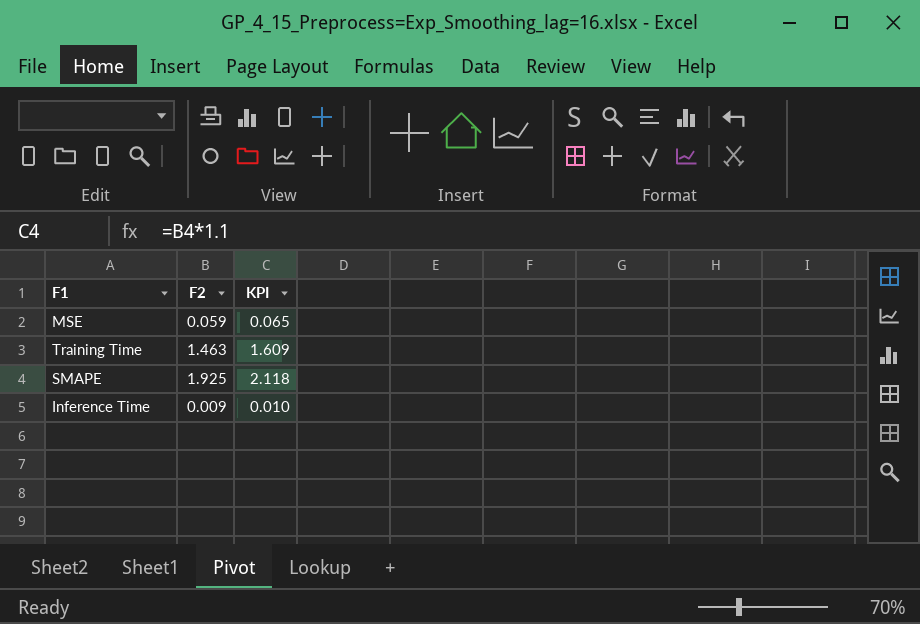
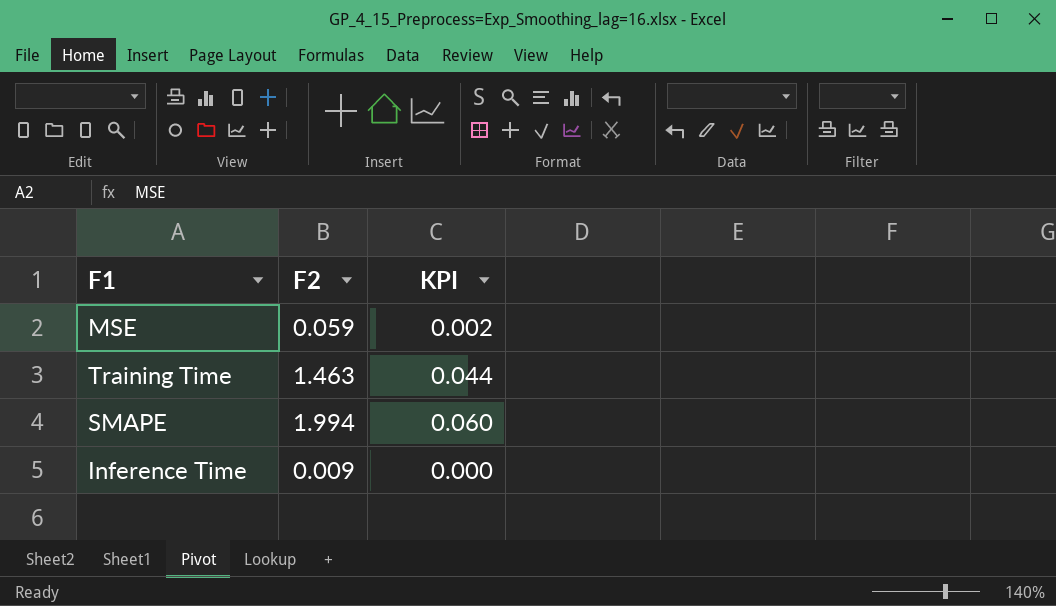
column KPI | formula: [F2] * 1.1 -> [F2] * 0.03
SMAPE | F2: 1.925 -> 1.994

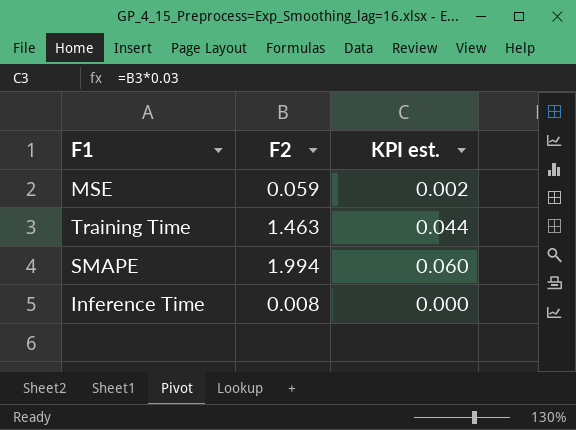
column name: KPI -> KPI est.
Inference Time | F2: 0.009 -> 0.008

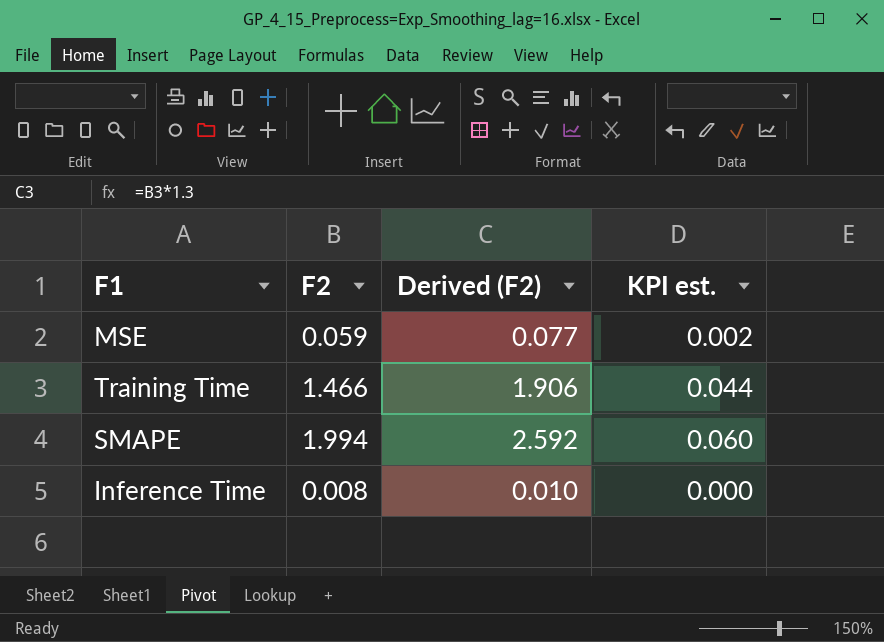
column Derived (F2) | formula: none -> [F2] * 1.3
Training Time | F2: 1.463 -> 1.466

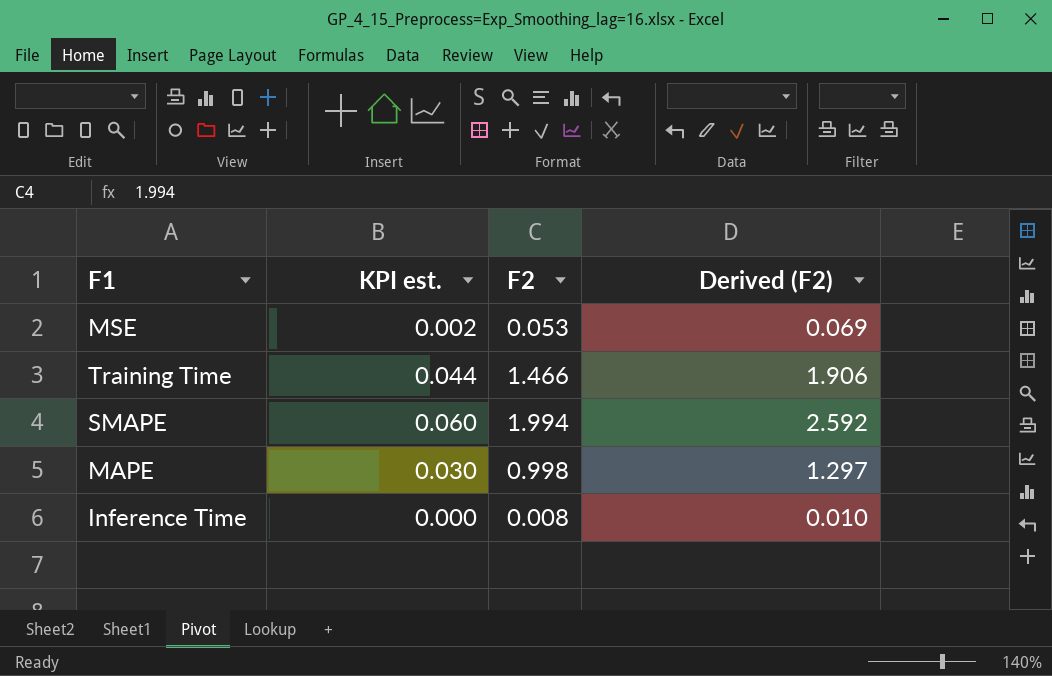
column KPI est. | position: 4 -> 2
MSE | F2: 0.059 -> 0.053
MSE | Derived (F2): 0.077 -> 0.069
row MAPE: none -> 0.030 | 0.998 | 1.297

